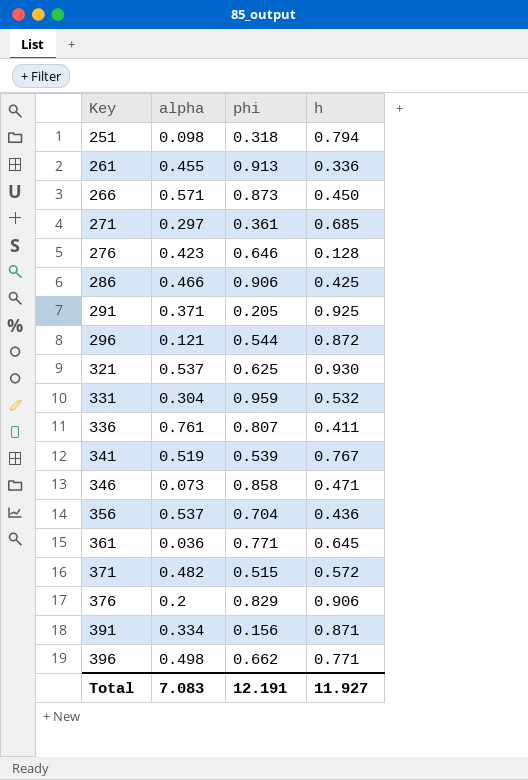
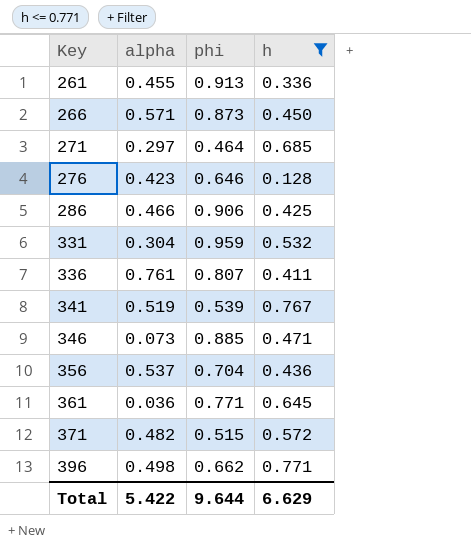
filter: none -> h <= 0.771
271 | phi: 0.361 -> 0.464
346 | phi: 0.858 -> 0.885
Total | alpha: 7.083 -> 5.422
Total | phi: 12.191 -> 9.644
Total | h: 11.927 -> 6.629

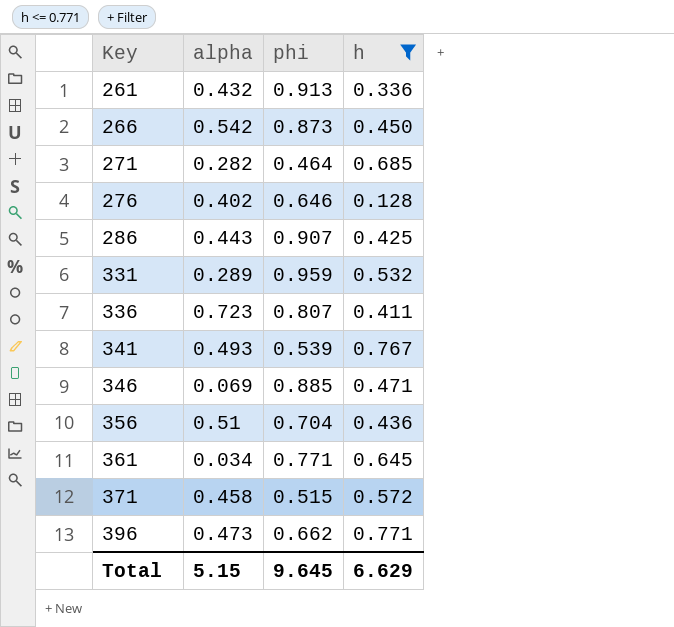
261 | alpha: 0.455 -> 0.432
266 | alpha: 0.571 -> 0.542
271 | alpha: 0.297 -> 0.282
276 | alpha: 0.423 -> 0.402
286 | alpha: 0.466 -> 0.443
286 | phi: 0.906 -> 0.907
331 | alpha: 0.304 -> 0.289
336 | alpha: 0.761 -> 0.723
341 | alpha: 0.519 -> 0.493
346 | alpha: 0.073 -> 0.069
356 | alpha: 0.537 -> 0.51
361 | alpha: 0.036 -> 0.034
371 | alpha: 0.482 -> 0.458
396 | alpha: 0.498 -> 0.473
Total | alpha: 5.422 -> 5.15
Total | phi: 9.644 -> 9.645

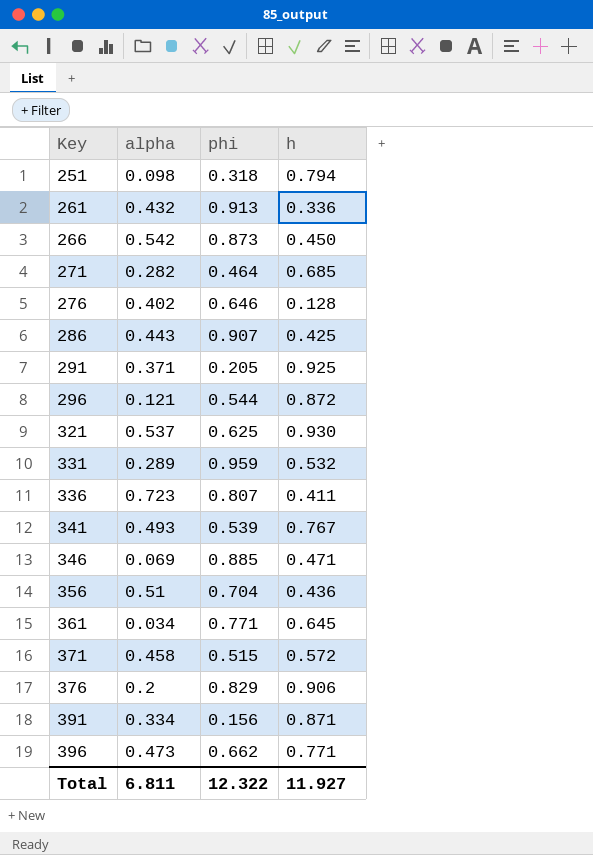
filter: h <= 0.771 -> none
Total | alpha: 5.15 -> 6.811
Total | phi: 9.645 -> 12.322
Total | h: 6.629 -> 11.927

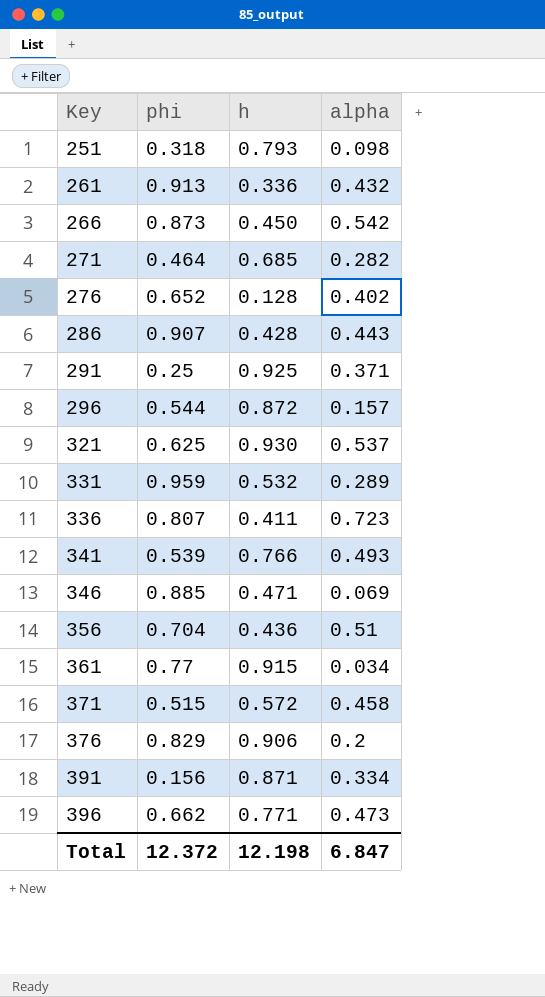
column alpha | position: 2 -> 4
251 | h: 0.794 -> 0.793
276 | phi: 0.646 -> 0.652
286 | h: 0.425 -> 0.428
291 | phi: 0.205 -> 0.25
296 | alpha: 0.121 -> 0.157
341 | h: 0.767 -> 0.766
361 | phi: 0.771 -> 0.77
361 | h: 0.645 -> 0.915
Total | phi: 12.322 -> 12.372
Total | h: 11.927 -> 12.198
Total | alpha: 6.811 -> 6.847

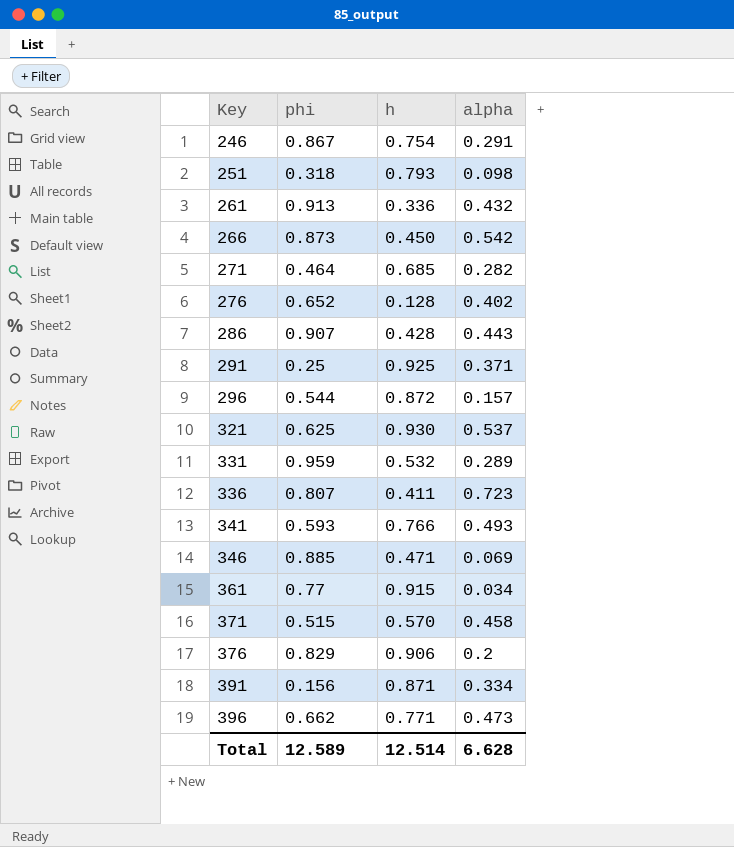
row 356: 0.704 | 0.436 | 0.51 -> none
row 246: none -> 0.867 | 0.754 | 0.291
341 | phi: 0.539 -> 0.593
371 | h: 0.572 -> 0.570
Total | phi: 12.372 -> 12.589
Total | h: 12.198 -> 12.514
Total | alpha: 6.847 -> 6.628

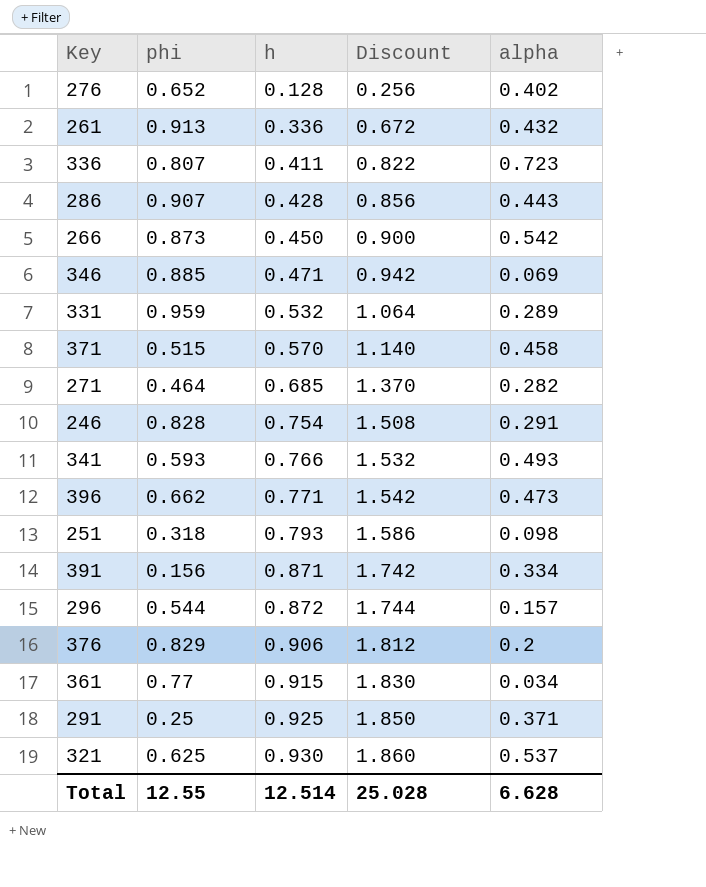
row order: Key ascending -> h ascending
column Discount | formula: none -> [h] * 2
246 | phi: 0.867 -> 0.828
Total | phi: 12.589 -> 12.55

